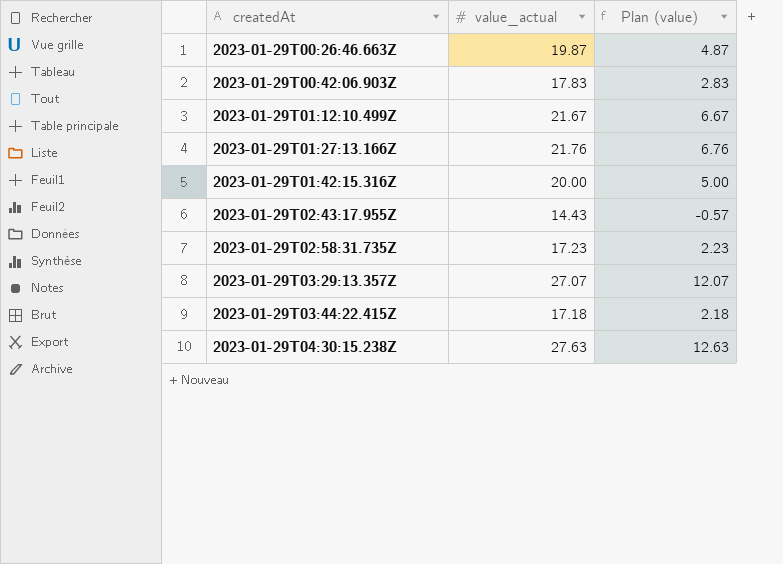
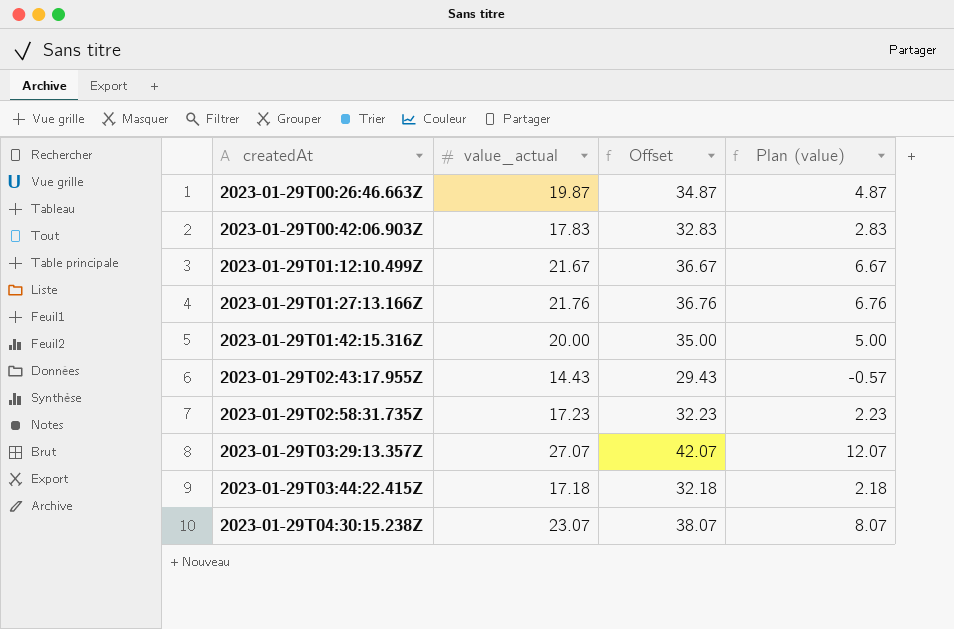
column Offset | formula: none -> [value_actual] + 15
2023-01-29T04:30:15.238Z | value_actual: 27.63 -> 23.07
2023-01-29T04:30:15.238Z | Plan (value): 12.63 -> 8.07

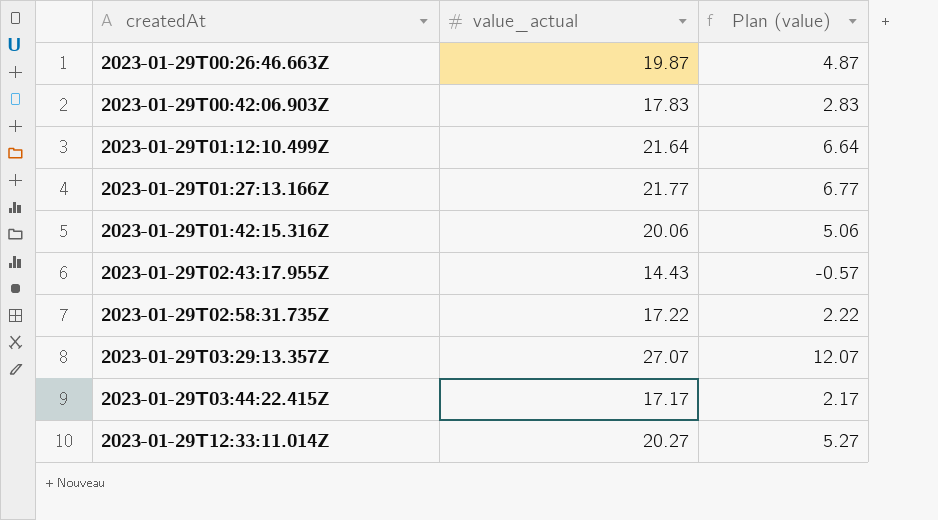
column Offset | formula: [value_actual] + 15 -> none
row 2023-01-29T04:30:15.238Z: 23.07 | 38.07 | 8.07 -> none
2023-01-29T01:12:10.499Z | value_actual: 21.67 -> 21.64
2023-01-29T01:12:10.499Z | Plan (value): 6.67 -> 6.64
2023-01-29T01:27:13.166Z | value_actual: 21.76 -> 21.77
2023-01-29T01:27:13.166Z | Plan (value): 6.76 -> 6.77
2023-01-29T01:42:15.316Z | value_actual: 20.00 -> 20.06
2023-01-29T01:42:15.316Z | Plan (value): 5.00 -> 5.06
2023-01-29T02:58:31.735Z | value_actual: 17.23 -> 17.22
2023-01-29T02:58:31.735Z | Plan (value): 2.23 -> 2.22
2023-01-29T03:44:22.415Z | value_actual: 17.18 -> 17.17
2023-01-29T03:44:22.415Z | Plan (value): 2.18 -> 2.17
row 2023-01-29T12:33:11.014Z: none -> 20.27 | 5.27

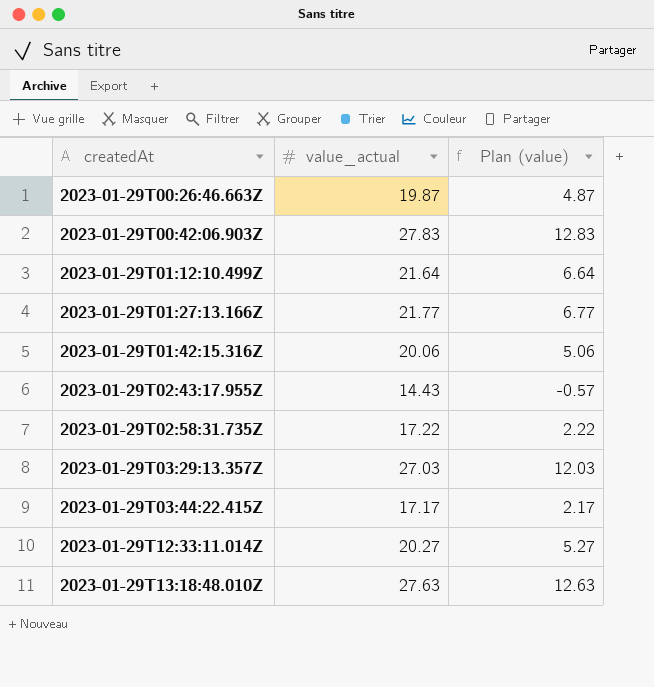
2023-01-29T00:42:06.903Z | value_actual: 17.83 -> 27.83
2023-01-29T00:42:06.903Z | Plan (value): 2.83 -> 12.83
2023-01-29T03:29:13.357Z | value_actual: 27.07 -> 27.03
2023-01-29T03:29:13.357Z | Plan (value): 12.07 -> 12.03
row 2023-01-29T13:18:48.010Z: none -> 27.63 | 12.63

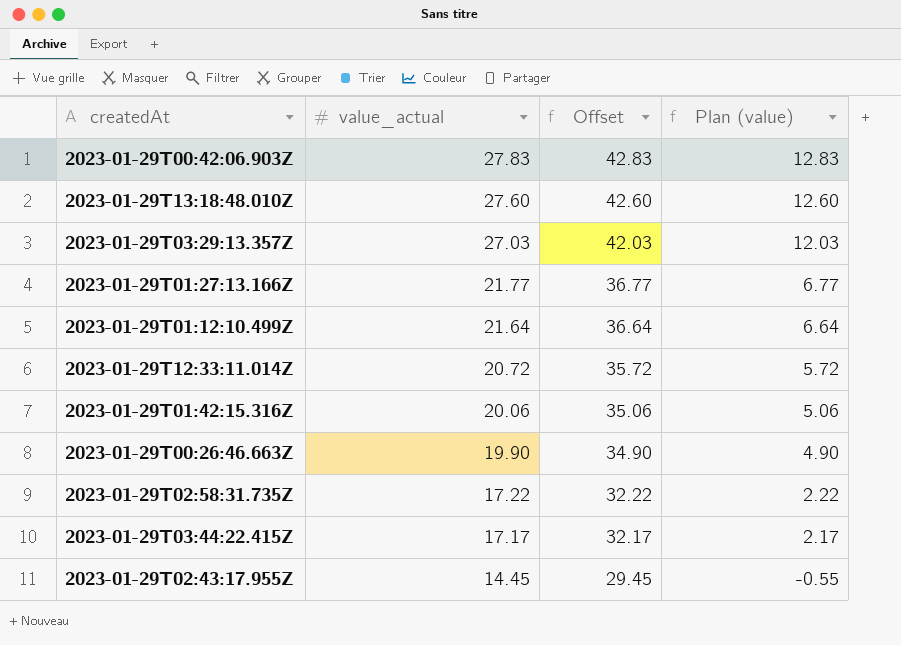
row order: createdAt ascending -> value_actual descending
column Offset | formula: none -> [value_actual] + 15
2023-01-29T13:18:48.010Z | value_actual: 27.63 -> 27.60
2023-01-29T13:18:48.010Z | Plan (value): 12.63 -> 12.60
2023-01-29T12:33:11.014Z | value_actual: 20.27 -> 20.72
2023-01-29T12:33:11.014Z | Plan (value): 5.27 -> 5.72
2023-01-29T00:26:46.663Z | value_actual: 19.87 -> 19.90
2023-01-29T00:26:46.663Z | Plan (value): 4.87 -> 4.90
2023-01-29T02:43:17.955Z | value_actual: 14.43 -> 14.45
2023-01-29T02:43:17.955Z | Plan (value): -0.57 -> -0.55

